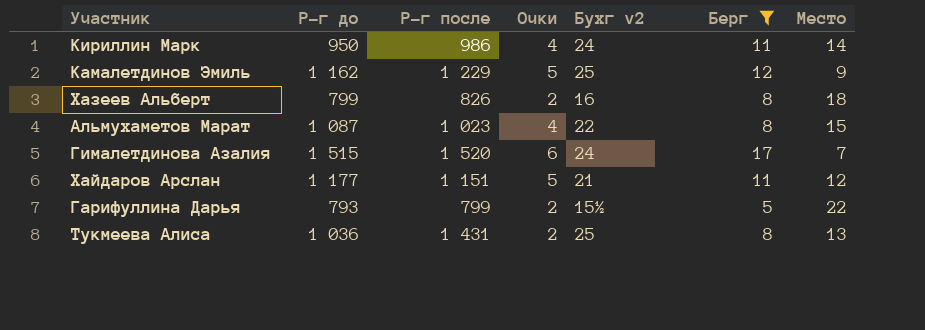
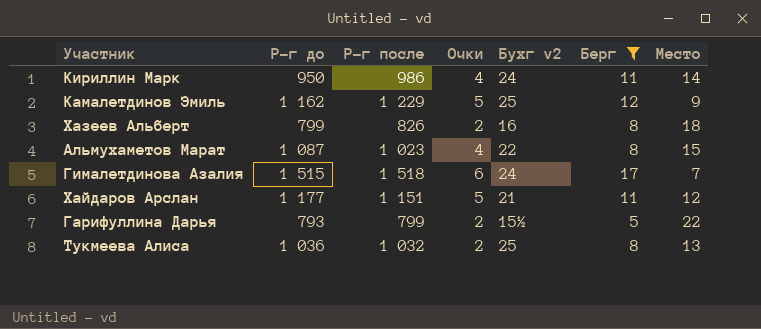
Гималетдинова Азалия | Р-г после: 1 520 -> 1 518
Тукмеева Алиса | Р-г после: 1 431 -> 1 032

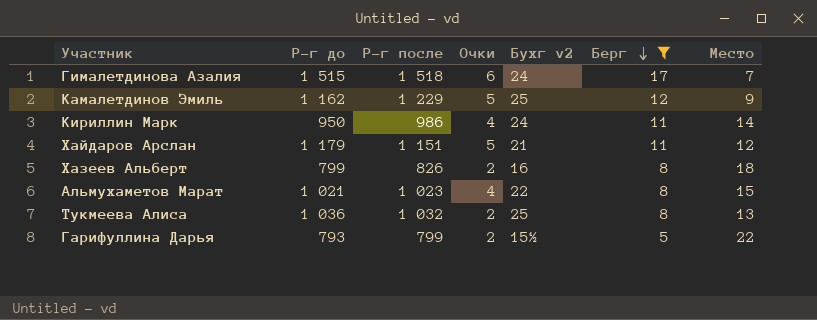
row order: none -> Берг descending
Хайдаров Арслан | Р-г до: 1 177 -> 1 179
Альмухаметов Марат | Р-г до: 1 087 -> 1 021

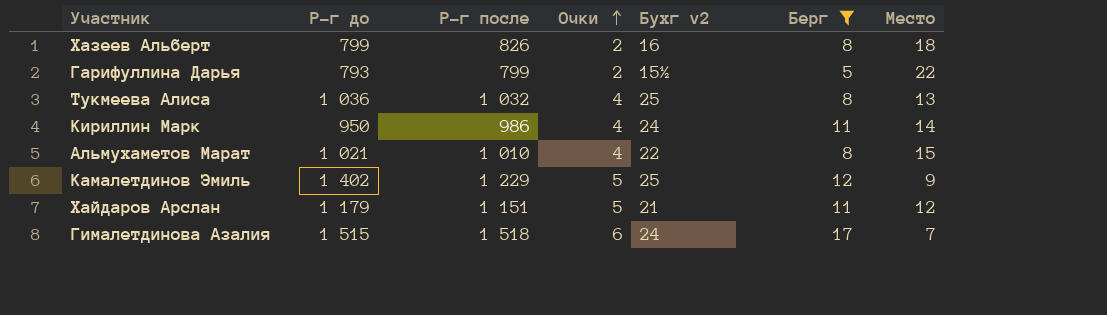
row order: Берг descending -> Очки ascending
Тукмеева Алиса | Очки: 2 -> 4
Альмухаметов Марат | Р-г после: 1 023 -> 1 010
Камалетдинов Эмиль | Р-г до: 1 162 -> 1 402

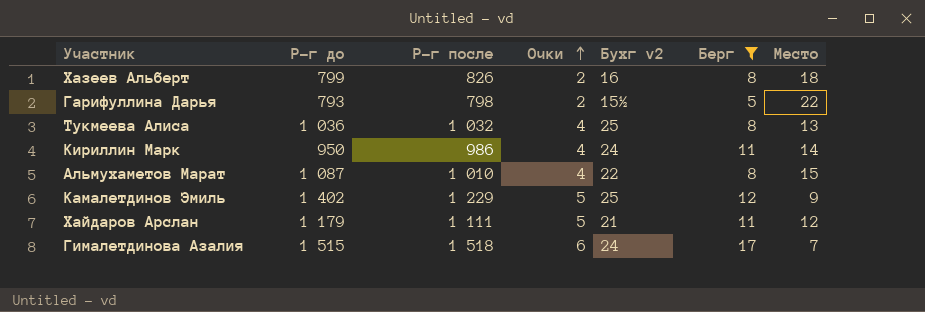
Гарифуллина Дарья | Р-г после: 799 -> 798
Альмухаметов Марат | Р-г до: 1 021 -> 1 087
Хайдаров Арслан | Р-г после: 1 151 -> 1 111

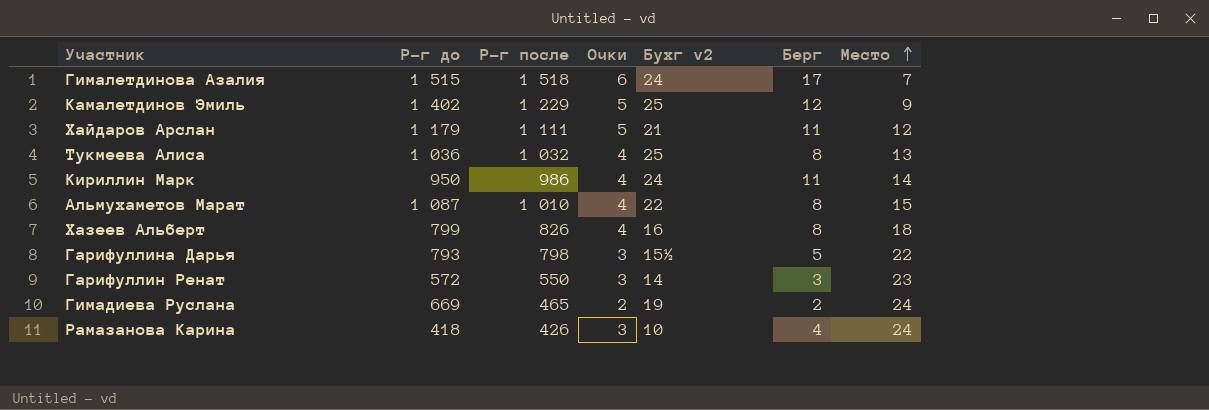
filter: Берг >= 5 -> none
row order: Очки ascending -> Место ascending
Хазеев Альберт | Очки: 2 -> 4
Гарифуллина Дарья | Очки: 2 -> 3

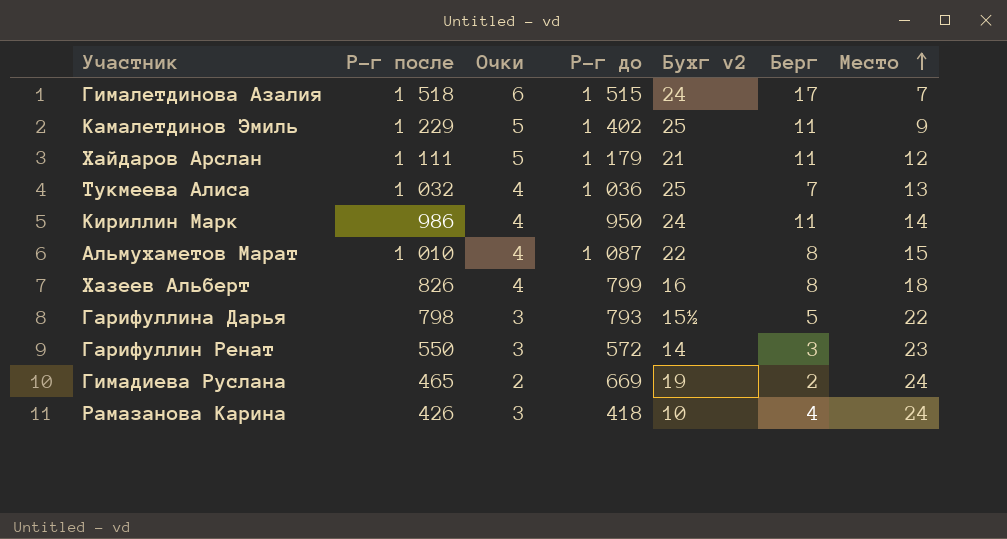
column Р-г до | position: 2 -> 4
Камалетдинов Эмиль | Берг: 12 -> 11
Тукмеева Алиса | Берг: 8 -> 7

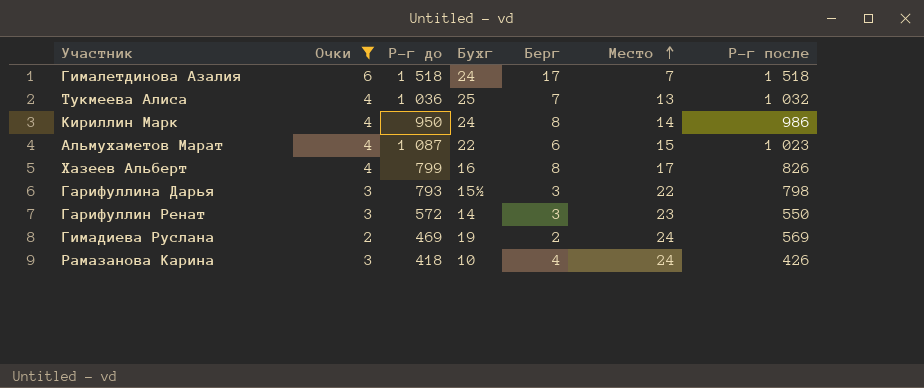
filter: none -> Очки != 5
column name: Бухг v2 -> Бухг
column Р-г после | position: 2 -> 7
Гималетдинова Азалия | Р-г до: 1 515 -> 1 518
Кириллин Марк | Берг: 11 -> 8
Альмухаметов Марат | Берг: 8 -> 6
Альмухаметов Марат | Р-г после: 1 010 -> 1 023
Хазеев Альберт | Место: 18 -> 17
Гарифуллина Дарья | Берг: 5 -> 3
Гимадиева Руслана | Р-г до: 669 -> 469
Гимадиева Руслана | Р-г после: 465 -> 569

